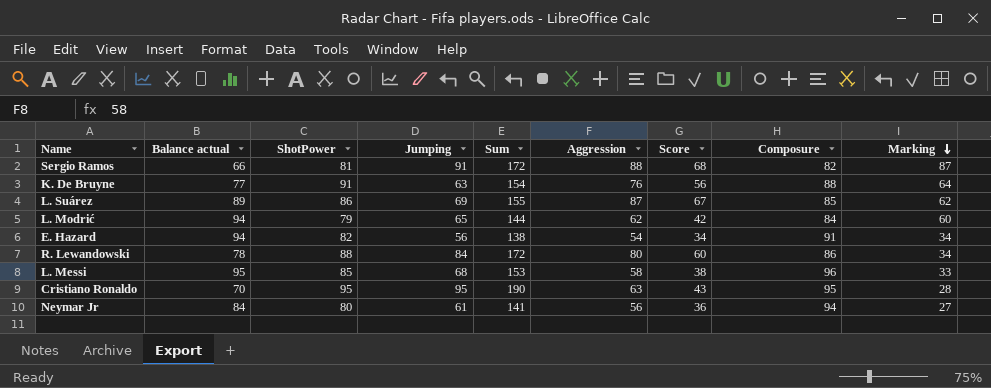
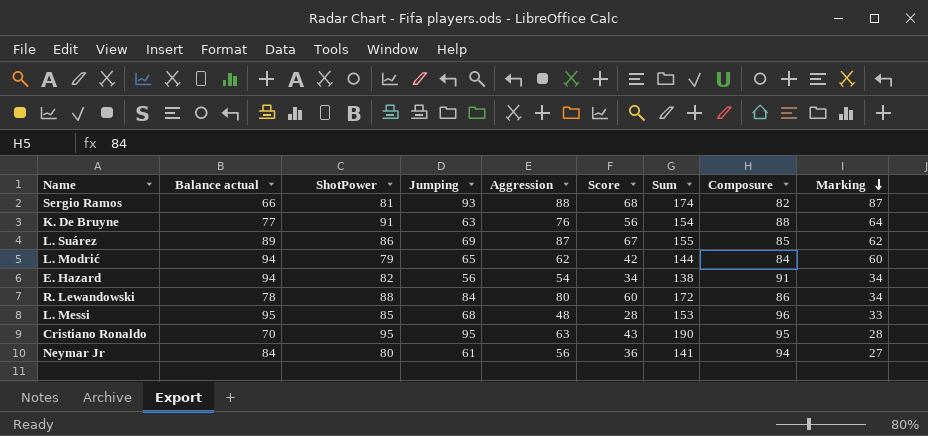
column Sum | position: 5 -> 7
Sergio Ramos | Jumping: 91 -> 93
Sergio Ramos | Sum: 172 -> 174
L. Messi | Aggression: 58 -> 48
L. Messi | Score: 38 -> 28

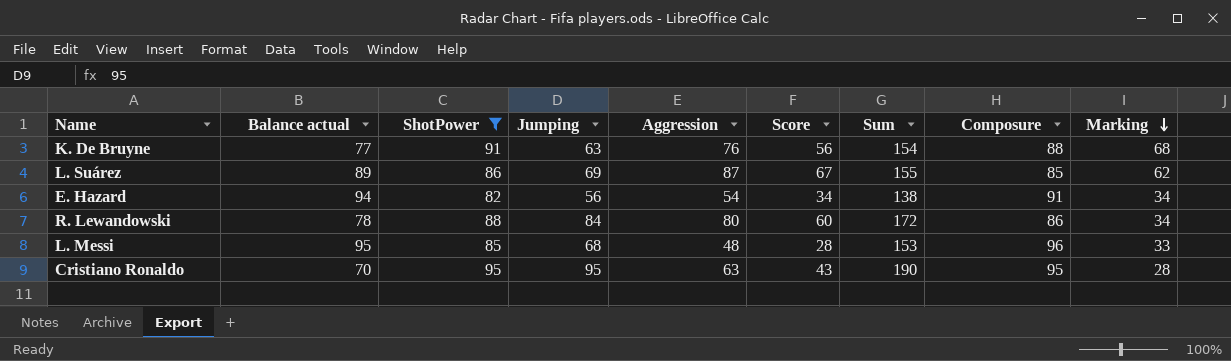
filter: none -> ShotPower >= 82
K. De Bruyne | Marking: 64 -> 68

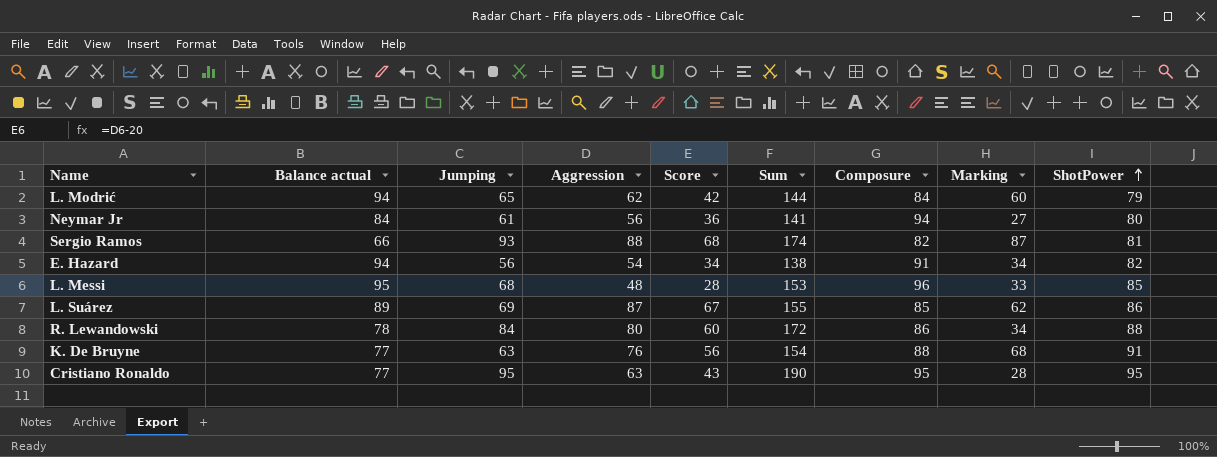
filter: ShotPower >= 82 -> none
row order: Marking descending -> ShotPower ascending
column ShotPower | position: 3 -> 9
Cristiano Ronaldo | Balance actual: 70 -> 77

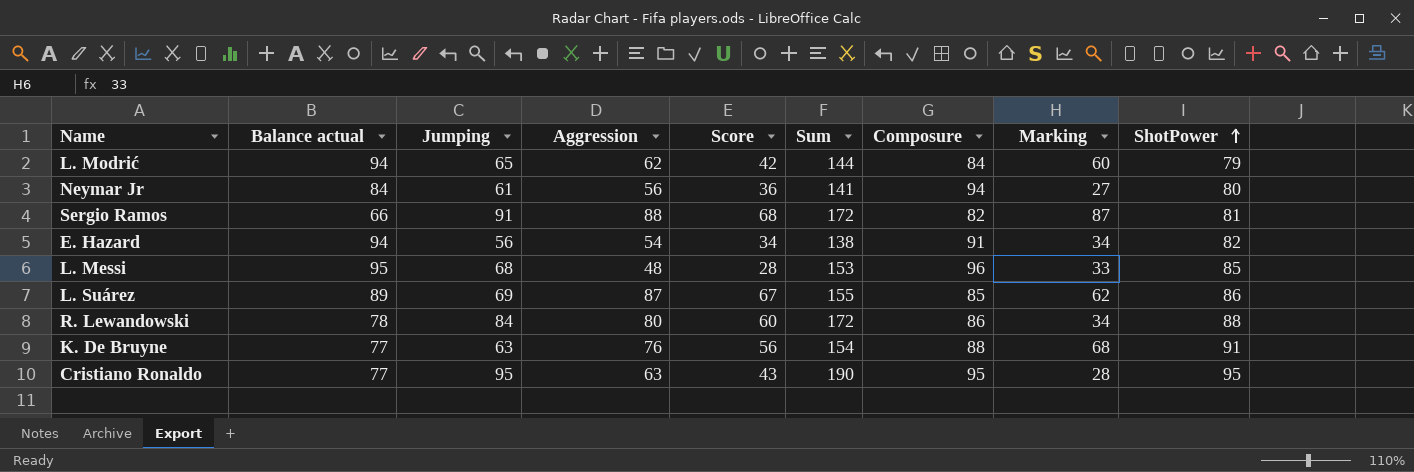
Sergio Ramos | Jumping: 93 -> 91
Sergio Ramos | Sum: 174 -> 172

